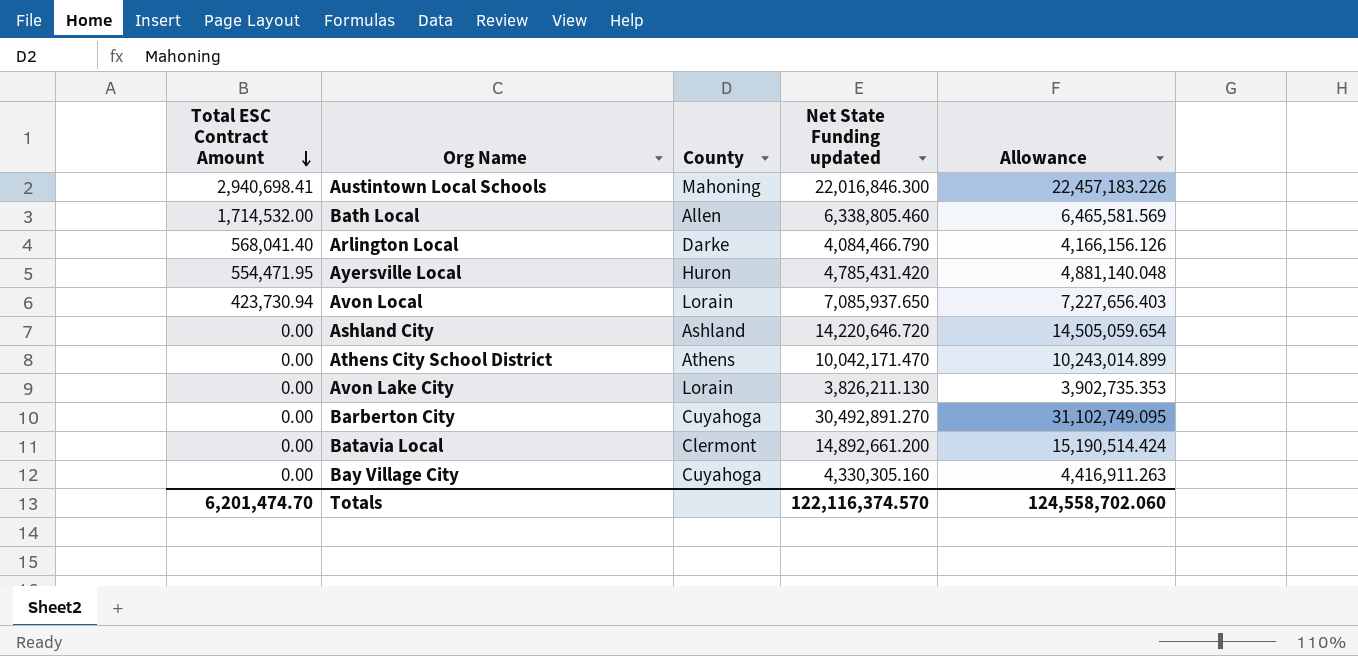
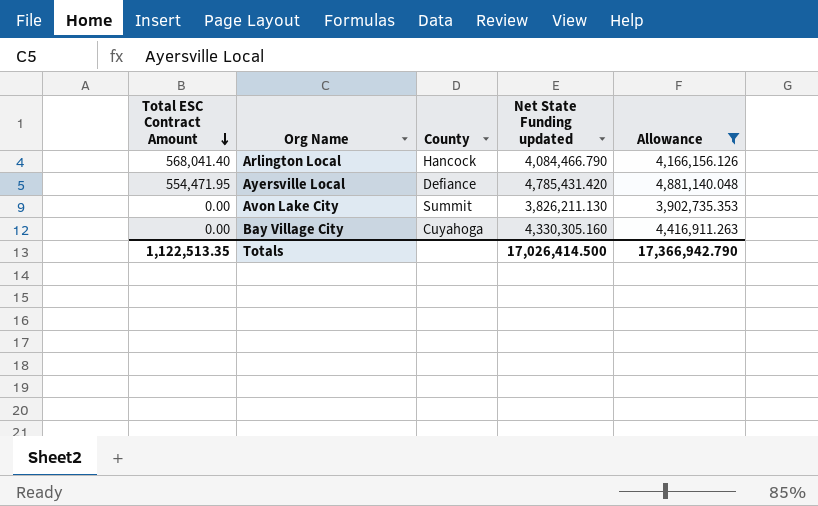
filter: none -> Allowance <= 4,881,140.048
Arlington Local | County: Darke -> Hancock
Ayersville Local | County: Huron -> Defiance
Avon Lake City | County: Lorain -> Summit
Totals | Total ESC Contract Amount: 6,201,474.70 -> 1,122,513.35
Totals | Net State Funding updated: 122,116,374.570 -> 17,026,414.500
Totals | Allowance: 124,558,702.060 -> 17,366,942.790

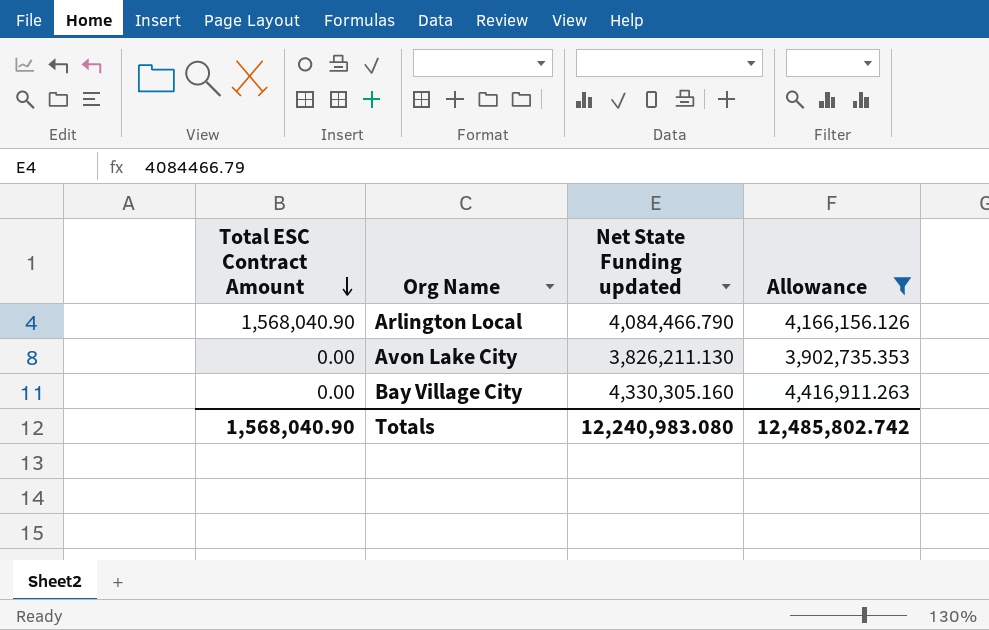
column County | position: 3 -> none
row Ayersville Local: 554,471.95 | Defiance | 4,785,431.420 | 4,881,140.048 -> none
Arlington Local | Total ESC Contract Amount: 568,041.40 -> 1,568,040.90
Totals | Total ESC Contract Amount: 1,122,513.35 -> 1,568,040.90
Totals | Net State Funding updated: 17,026,414.500 -> 12,240,983.080
Totals | Allowance: 17,366,942.790 -> 12,485,802.742

